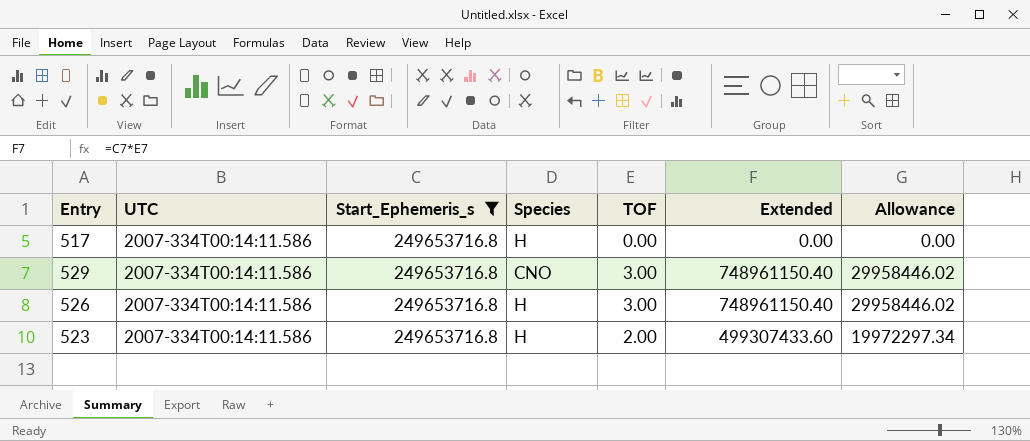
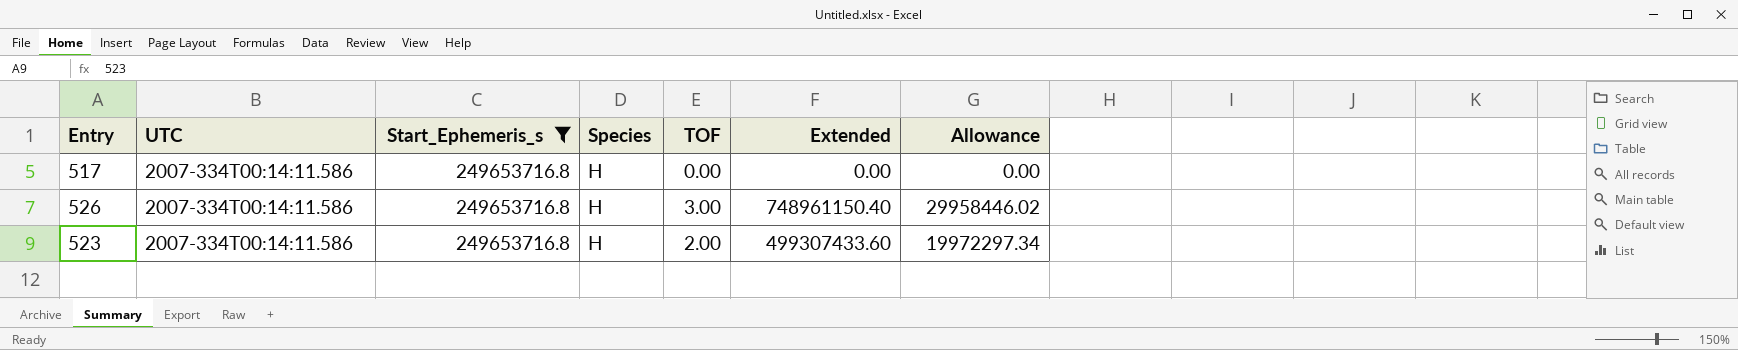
row 529: 2007-334T00:14:11.586 | 249653716.8 | CNO | 3.00 | 748961150.40 | 29958446.02 -> none

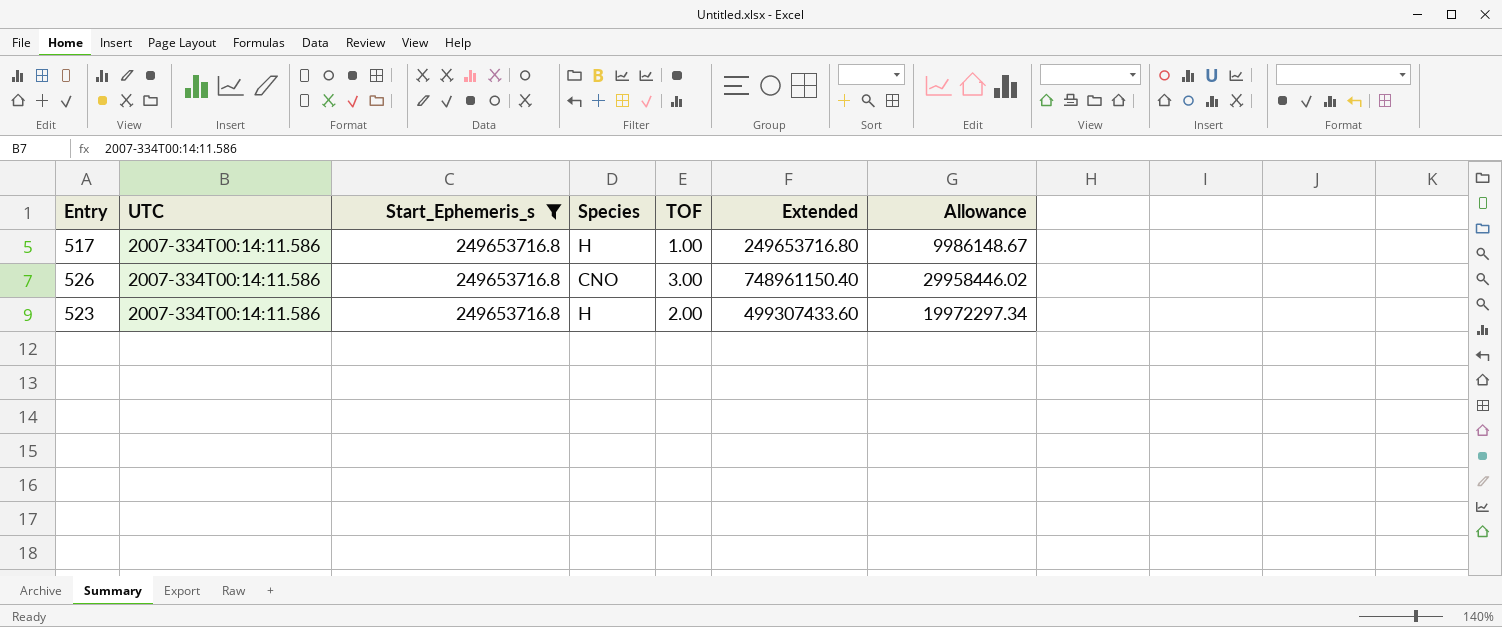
517 | TOF: 0.00 -> 1.00
517 | Extended: 0.00 -> 249653716.80
517 | Allowance: 0.00 -> 9986148.67
526 | Species: H -> CNO

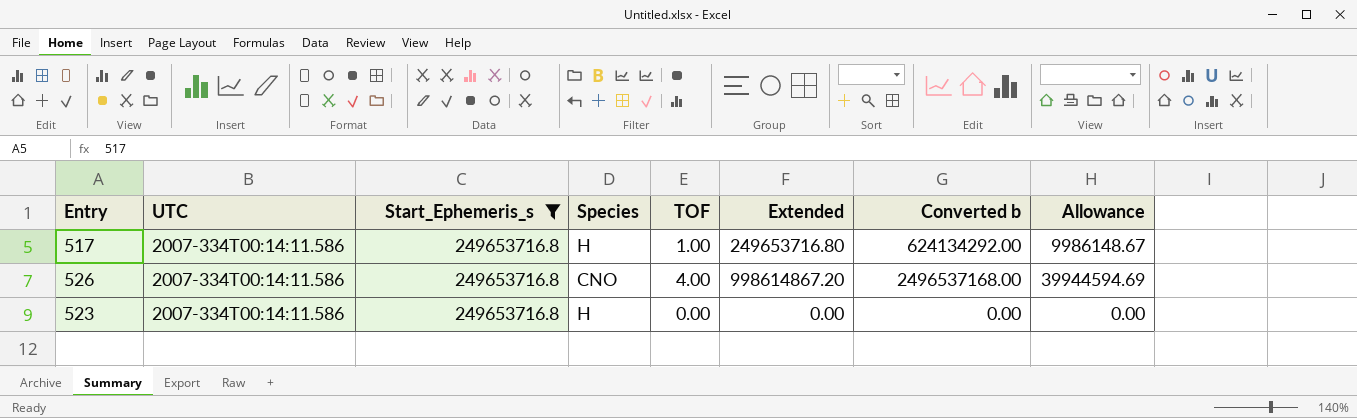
column Converted b | formula: none -> [Extended] * 2.5
526 | TOF: 3.00 -> 4.00
526 | Extended: 748961150.40 -> 998614867.20
526 | Allowance: 29958446.02 -> 39944594.69
523 | TOF: 2.00 -> 0.00
523 | Extended: 499307433.60 -> 0.00
523 | Allowance: 19972297.34 -> 0.00

